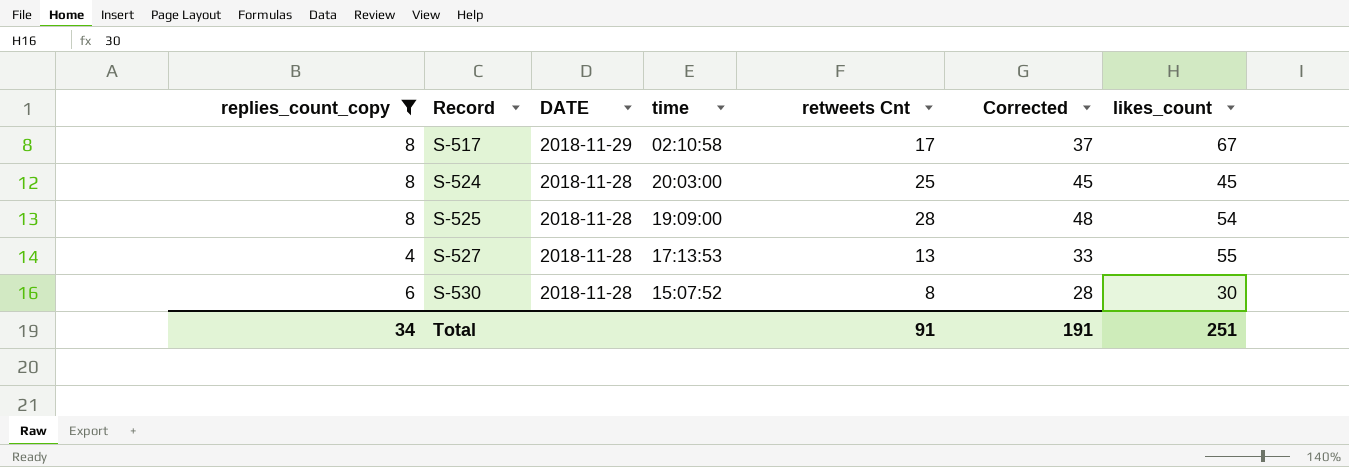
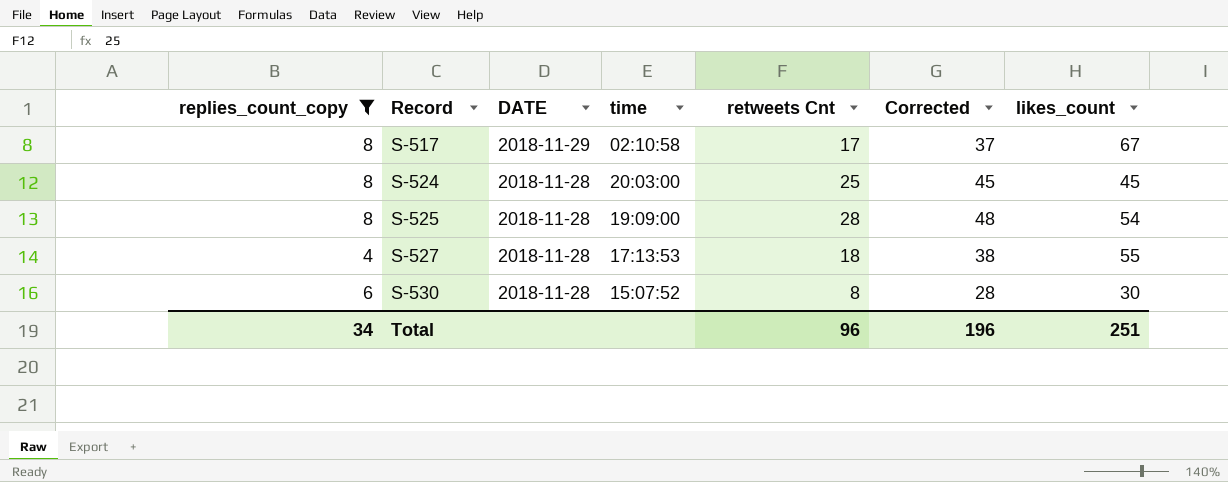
S-527 | retweets Cnt: 13 -> 18
S-527 | Corrected: 33 -> 38
Total | retweets Cnt: 91 -> 96
Total | Corrected: 191 -> 196

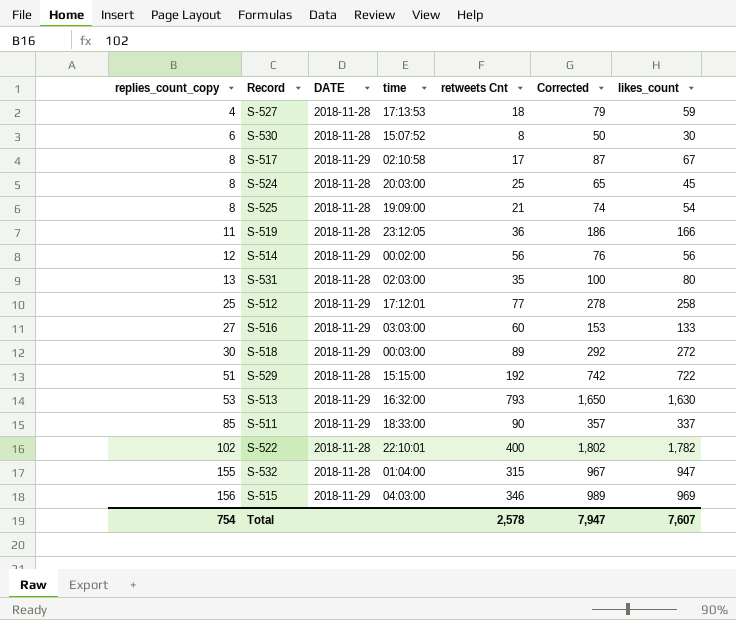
filter: replies_count_copy <= 8 -> none
row order: Record ascending -> replies_count_copy ascending
column Corrected | formula: [retweets Cnt] + 20 -> [likes_count] + 20
S-527 | likes_count: 55 -> 59
S-525 | retweets Cnt: 28 -> 21
Total | replies_count_copy: 34 -> 754
Total | retweets Cnt: 96 -> 2,578
Total | Corrected: 196 -> 7,947
Total | likes_count: 251 -> 7,607

